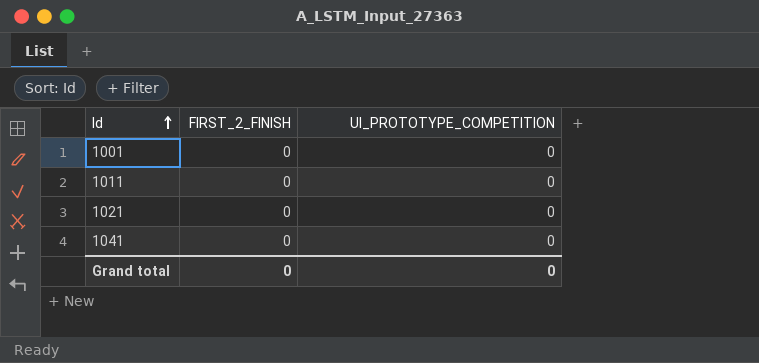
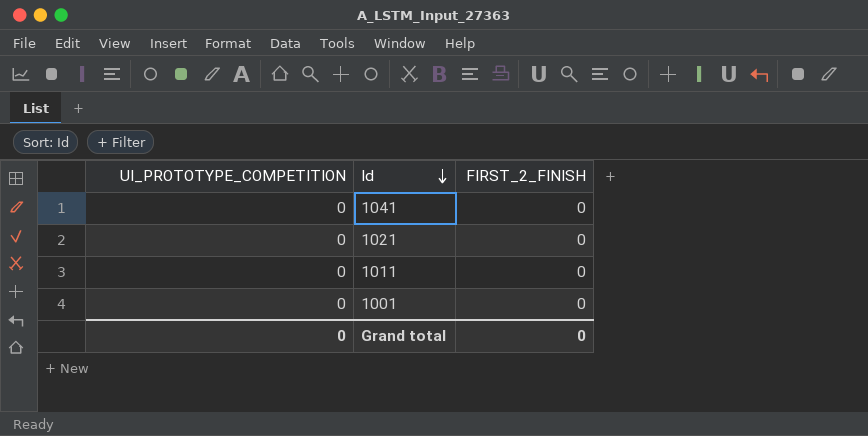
row order: Id ascending -> Id descending
column UI_PROTOTYPE_COMPETITION | position: 3 -> 1

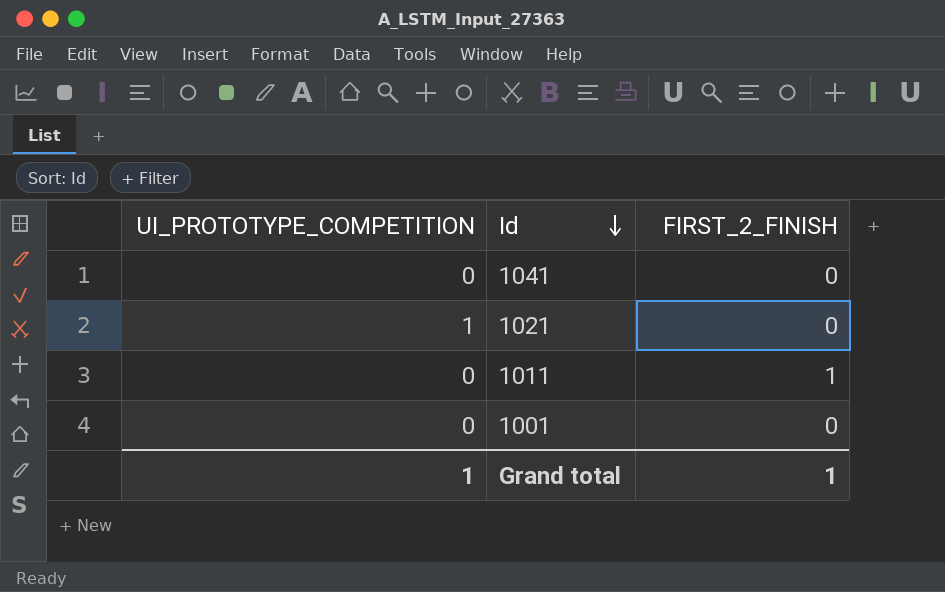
1021 | UI_PROTOTYPE_COMPETITION: 0 -> 1
1011 | FIRST_2_FINISH: 0 -> 1
Grand total | UI_PROTOTYPE_COMPETITION: 0 -> 1
Grand total | FIRST_2_FINISH: 0 -> 1

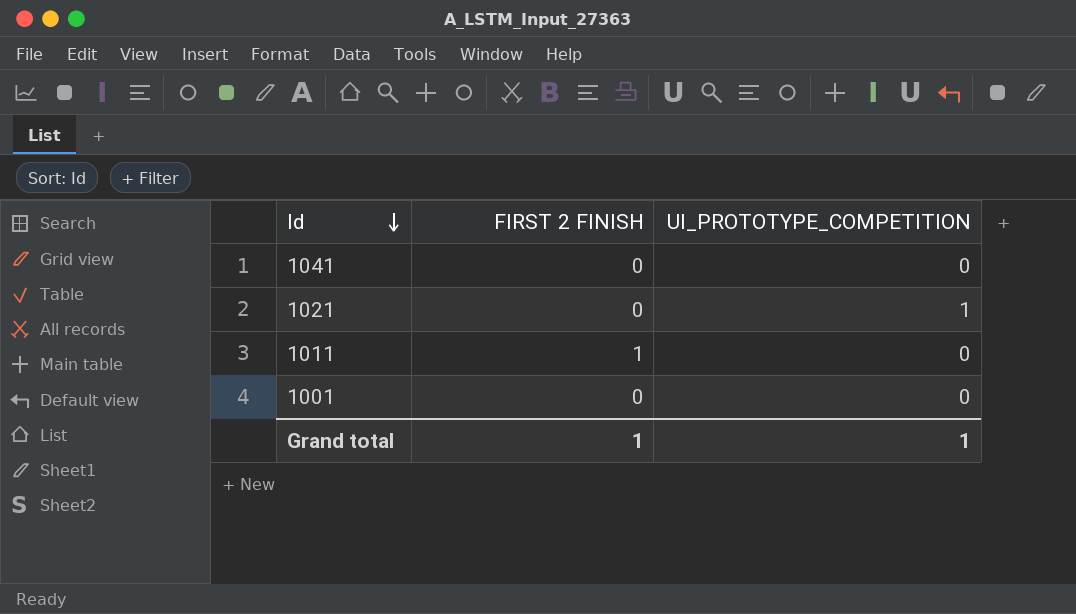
column name: FIRST_2_FINISH -> FIRST 2 FINISH
column UI_PROTOTYPE_COMPETITION | position: 1 -> 3

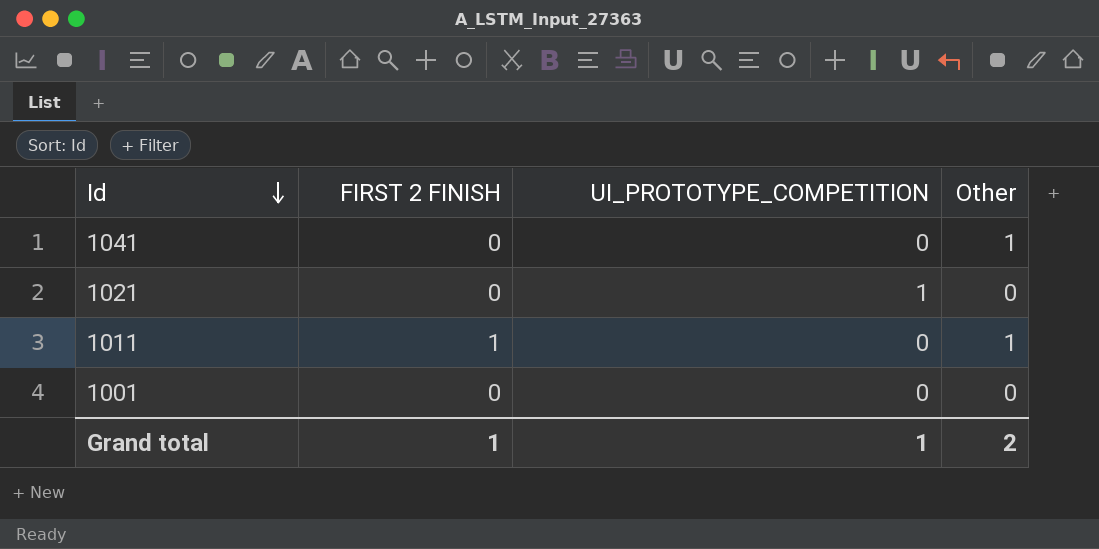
column Other | position: none -> 4

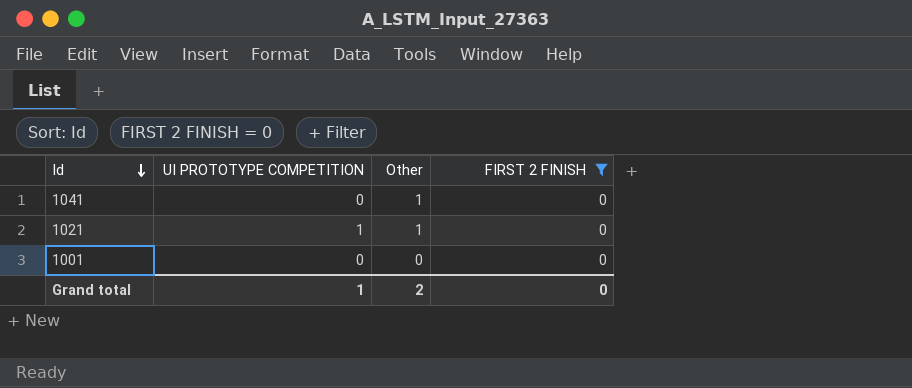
filter: none -> FIRST 2 FINISH = 0
column name: UI_PROTOTYPE_COMPETITION -> UI PROTOTYPE COMPETITION
column FIRST 2 FINISH | position: 2 -> 4
1021 | Other: 0 -> 1
Grand total | FIRST 2 FINISH: 1 -> 0

